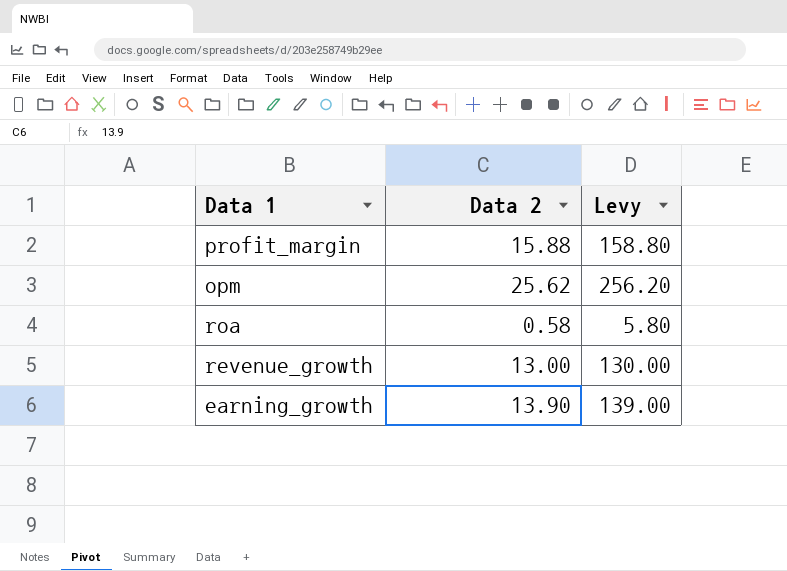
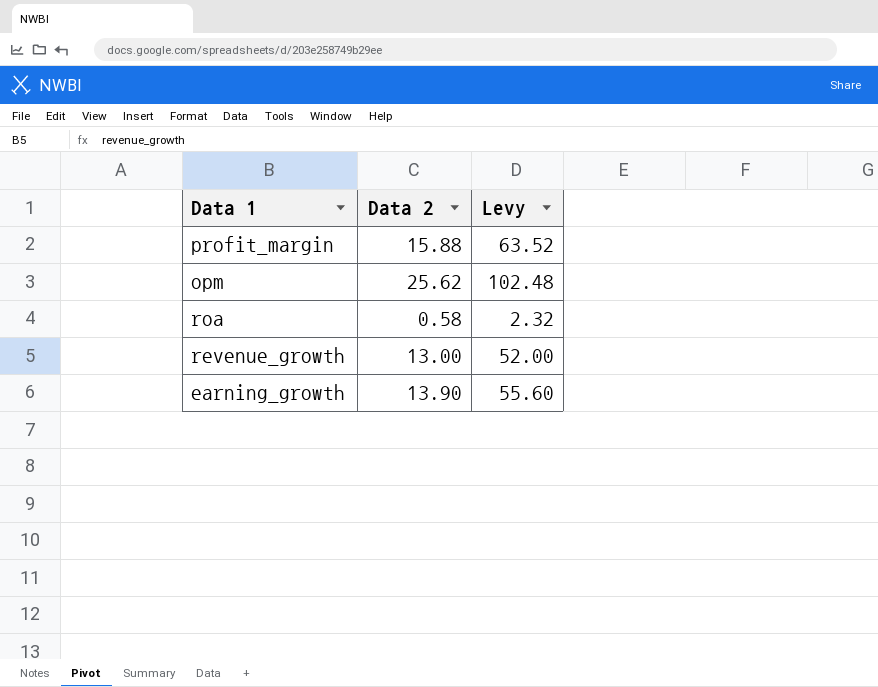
column Levy | formula: [Data 2] * 10 -> [Data 2] * 4

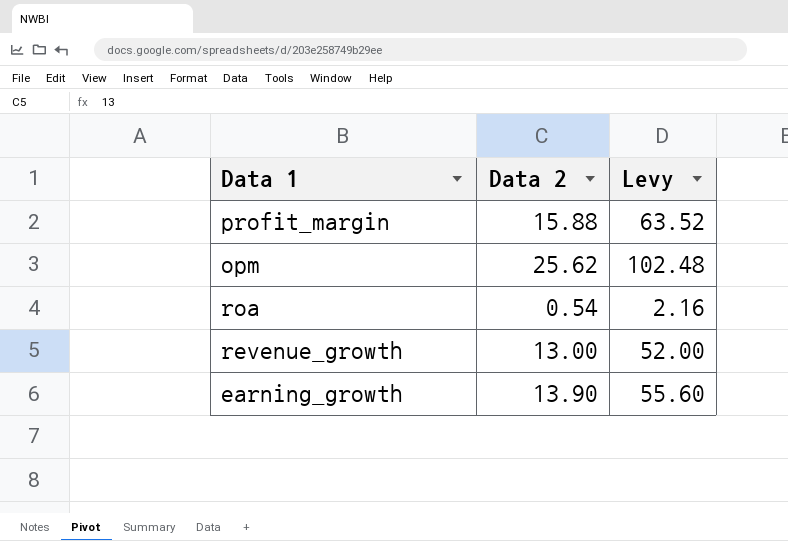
roa | Data 2: 0.58 -> 0.54
roa | Levy: 2.32 -> 2.16

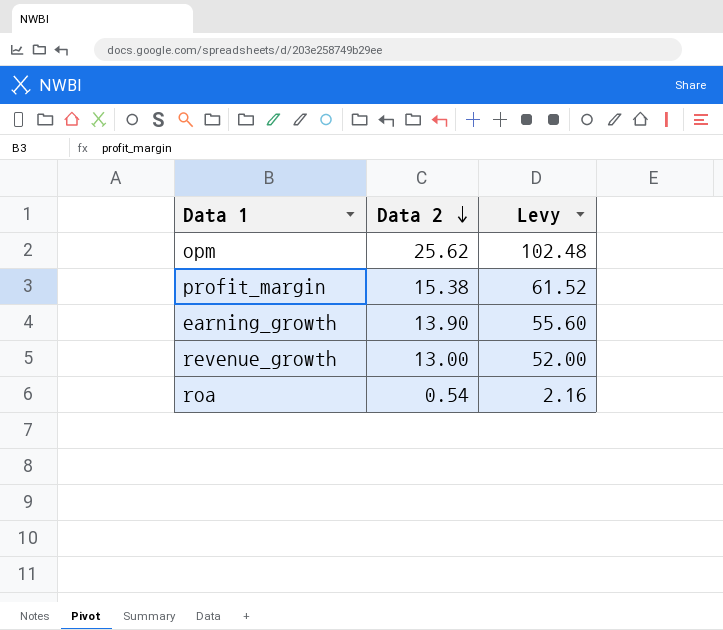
row order: none -> Data 2 descending
profit_margin | Data 2: 15.88 -> 15.38
profit_margin | Levy: 63.52 -> 61.52

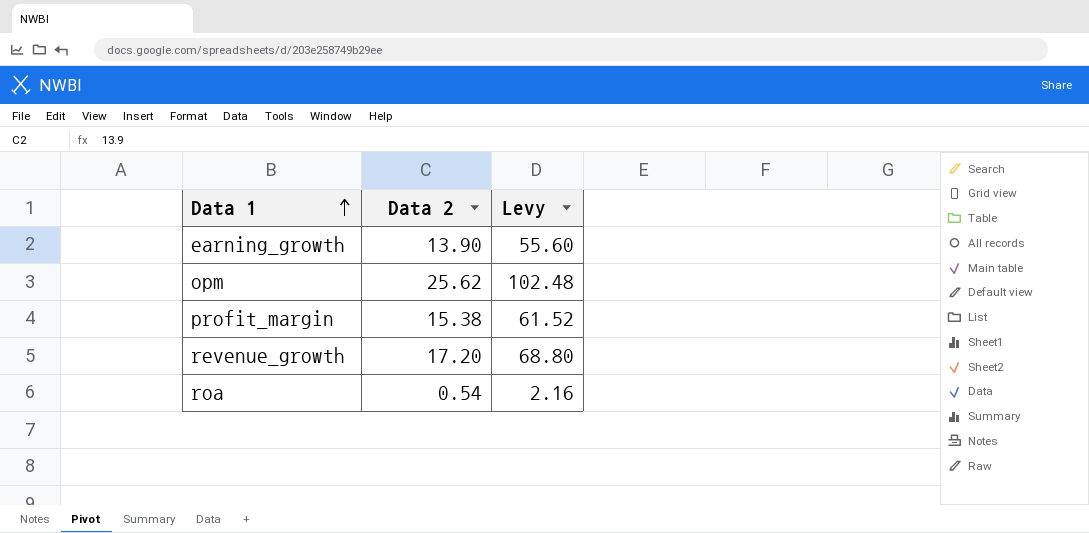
row order: Data 2 descending -> Data 1 ascending
revenue_growth | Data 2: 13.00 -> 17.20
revenue_growth | Levy: 52.00 -> 68.80

